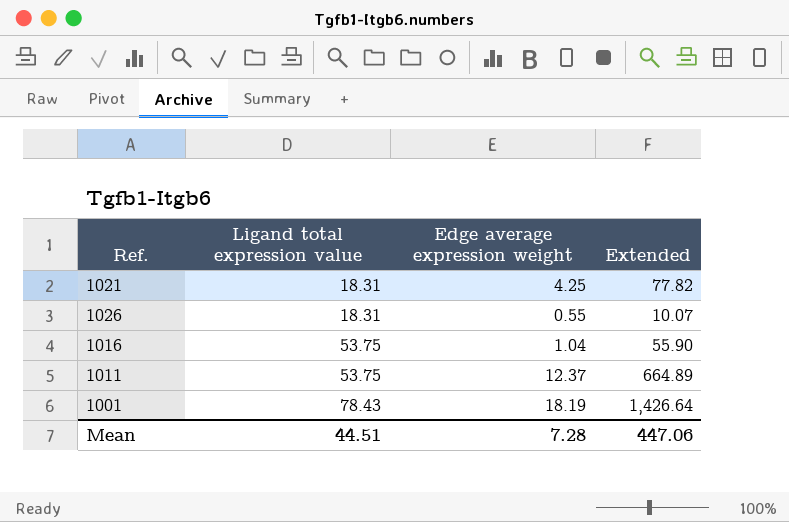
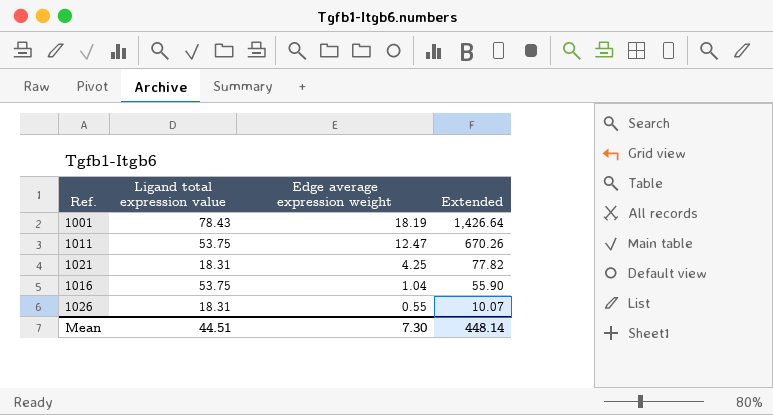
row order: Ligand total expression value ascending -> Edge average expression weight descending
1011 | Edge average expression weight: 12.37 -> 12.47
1011 | Extended: 664.89 -> 670.26
Mean | Edge average expression weight: 7.28 -> 7.30
Mean | Extended: 447.06 -> 448.14

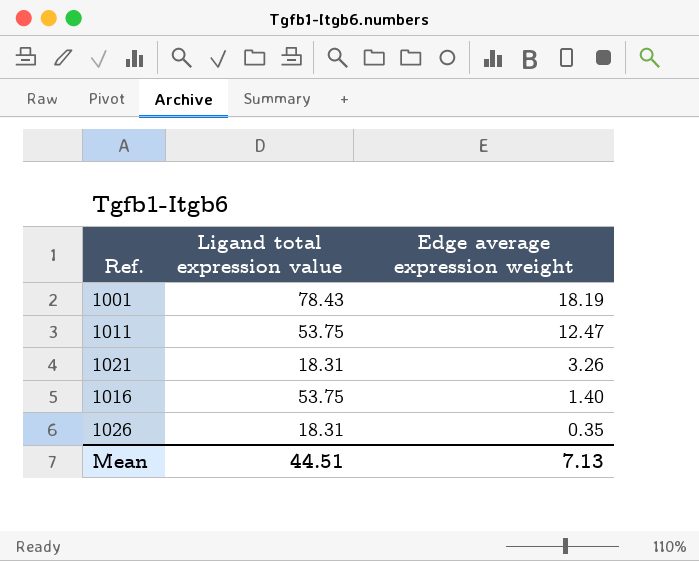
column Extended | formula: [Ligand total expression value] * [Edge average expression weight] -> none
1021 | Edge average expression weight: 4.25 -> 3.26
1016 | Edge average expression weight: 1.04 -> 1.40
1026 | Edge average expression weight: 0.55 -> 0.35
Mean | Edge average expression weight: 7.30 -> 7.13

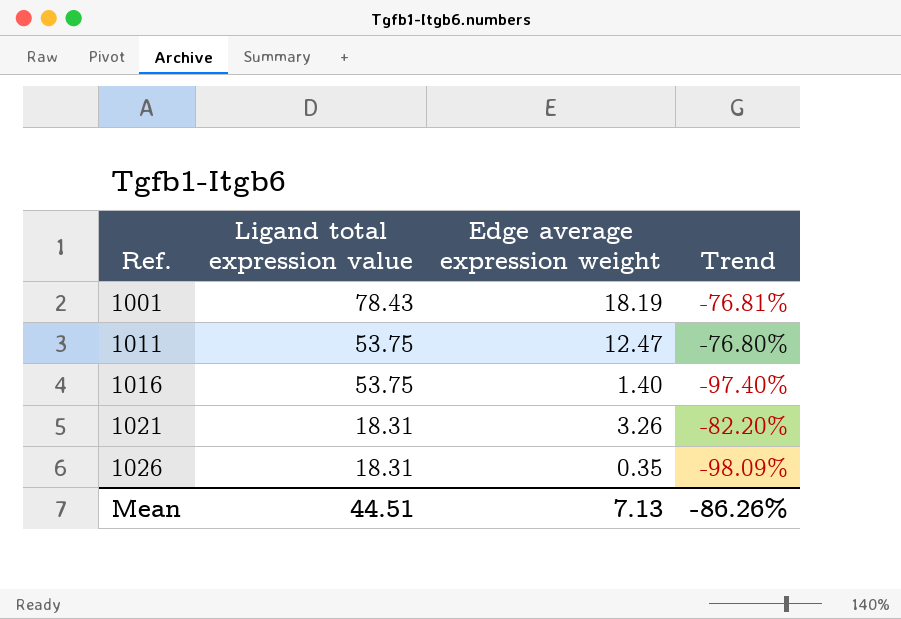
row order: Edge average expression weight descending -> Ref. ascending
column Trend | formula: none -> ([Edge average expression weight] - [Ligand total expression value]) / [Ligand total expression value]

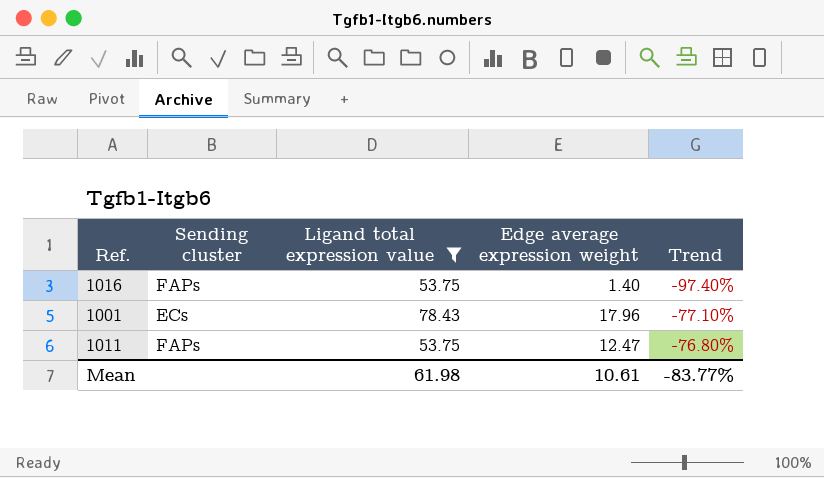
filter: none -> Ligand total expression value != 18.31
row order: Ref. ascending -> Trend ascending
column Sending cluster | position: none -> 2
1001 | Edge average expression weight: 18.19 -> 17.96
1001 | Trend: -76.81% -> -77.10%
Mean | Ligand total expression value: 44.51 -> 61.98
Mean | Edge average expression weight: 7.13 -> 10.61
Mean | Trend: -86.26% -> -83.77%

